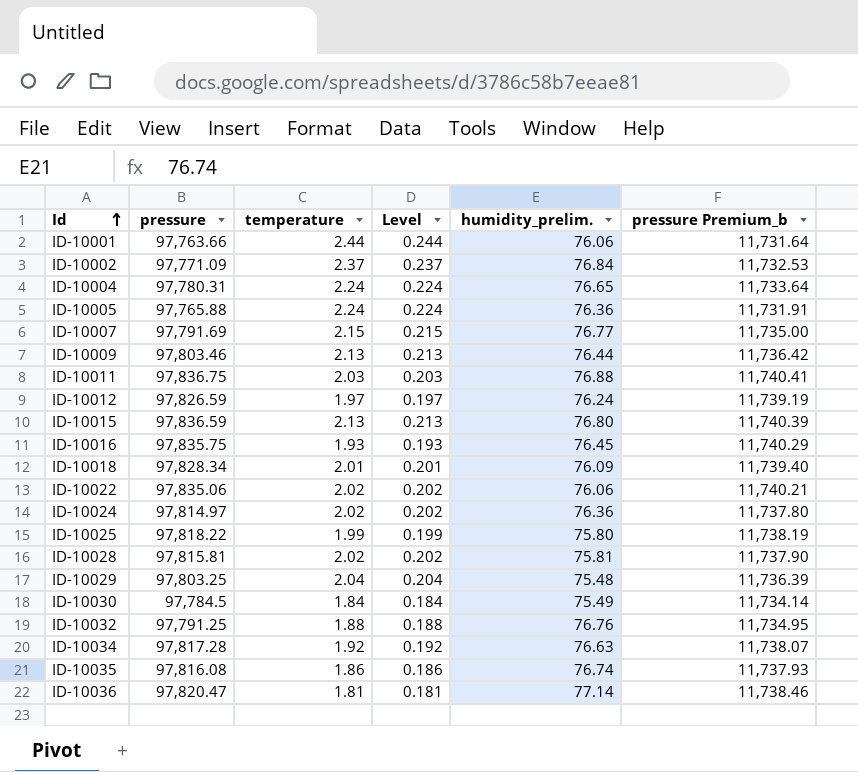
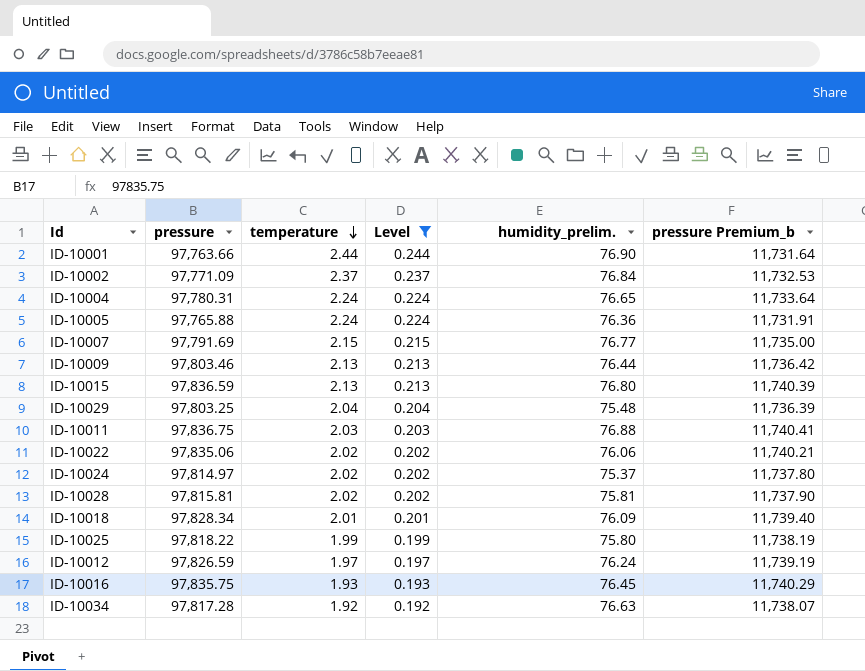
filter: none -> Level >= 0.192
row order: Id ascending -> temperature descending
ID-10001 | humidity_prelim.: 76.06 -> 76.90
ID-10024 | humidity_prelim.: 76.36 -> 75.37

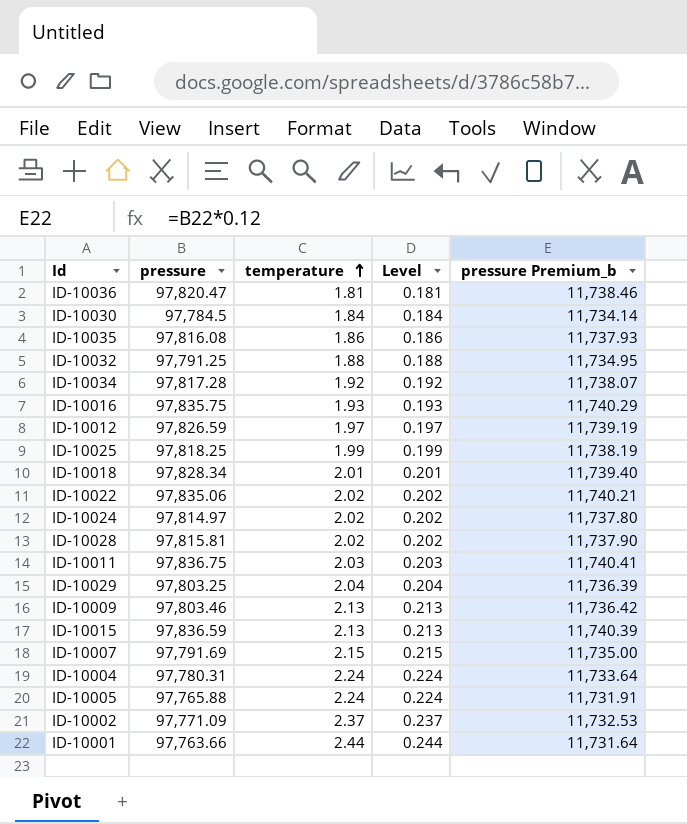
filter: Level >= 0.192 -> none
row order: temperature descending -> temperature ascending
column humidity_prelim. | position: 5 -> none
ID-10025 | pressure: 97,818.22 -> 97,818.25

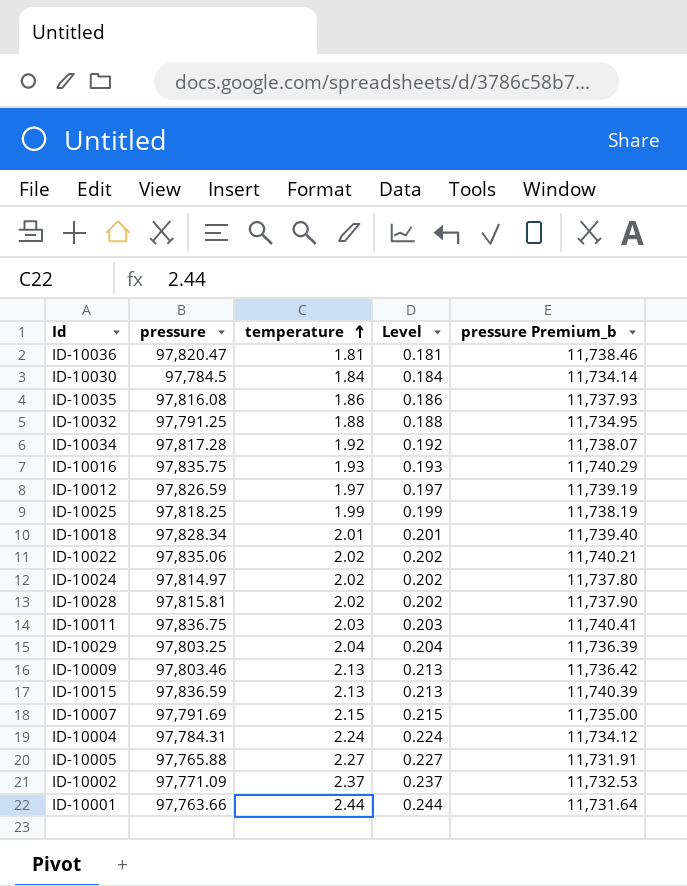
ID-10004 | pressure: 97,780.31 -> 97,784.31
ID-10004 | pressure Premium_b: 11,733.64 -> 11,734.12
ID-10005 | temperature: 2.24 -> 2.27
ID-10005 | Level: 0.224 -> 0.227

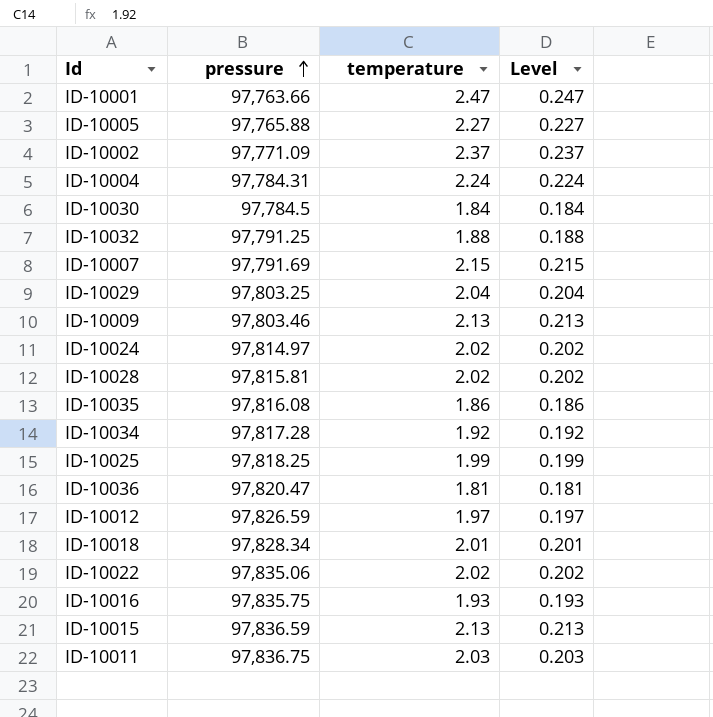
row order: temperature ascending -> pressure ascending
column pressure Premium_b | formula: [pressure] * 0.12 -> none
ID-10001 | temperature: 2.44 -> 2.47
ID-10001 | Level: 0.244 -> 0.247

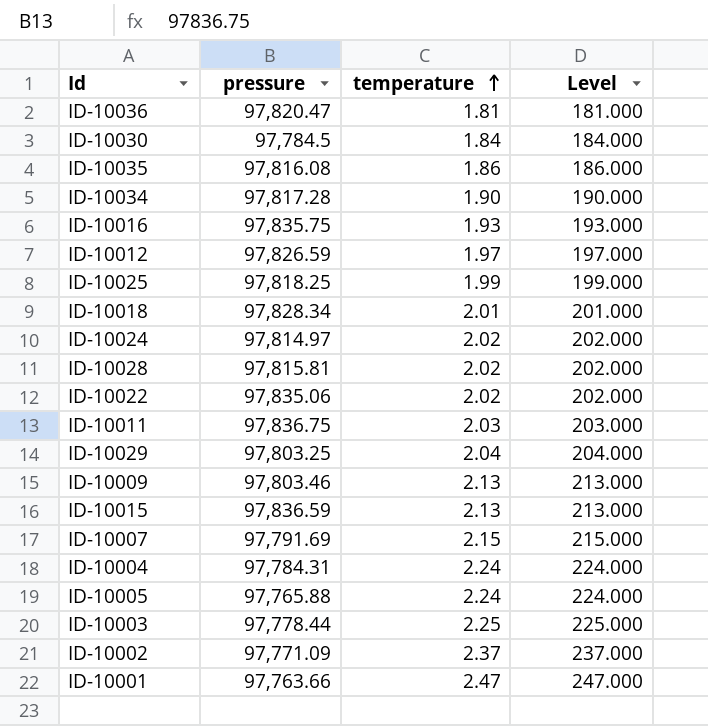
row order: pressure ascending -> temperature ascending
column Level | formula: [temperature] * 0.1 -> [temperature] * 100
row ID-10032: 97,791.25 | 1.88 | 0.188 -> none
ID-10034 | temperature: 1.92 -> 1.90
ID-10005 | temperature: 2.27 -> 2.24
row ID-10003: none -> 97,778.44 | 2.25 | 225.000

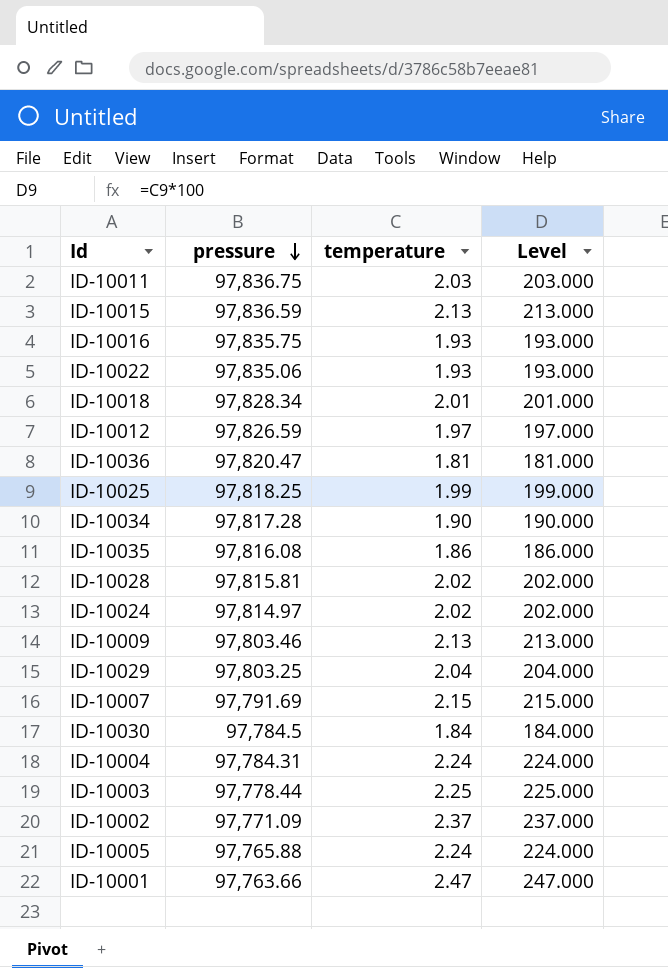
row order: temperature ascending -> pressure descending
ID-10022 | temperature: 2.02 -> 1.93
ID-10022 | Level: 202.000 -> 193.000

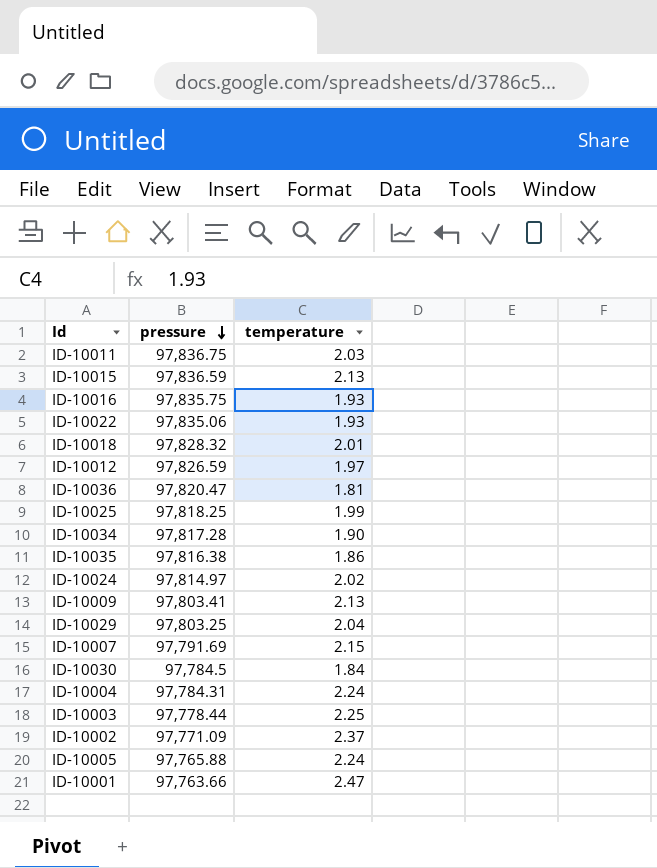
column Level | formula: [temperature] * 100 -> none
row ID-10028: 97,815.81 | 2.02 | 202.000 -> none
ID-10018 | pressure: 97,828.34 -> 97,828.32
ID-10035 | pressure: 97,816.08 -> 97,816.38
ID-10009 | pressure: 97,803.46 -> 97,803.41

